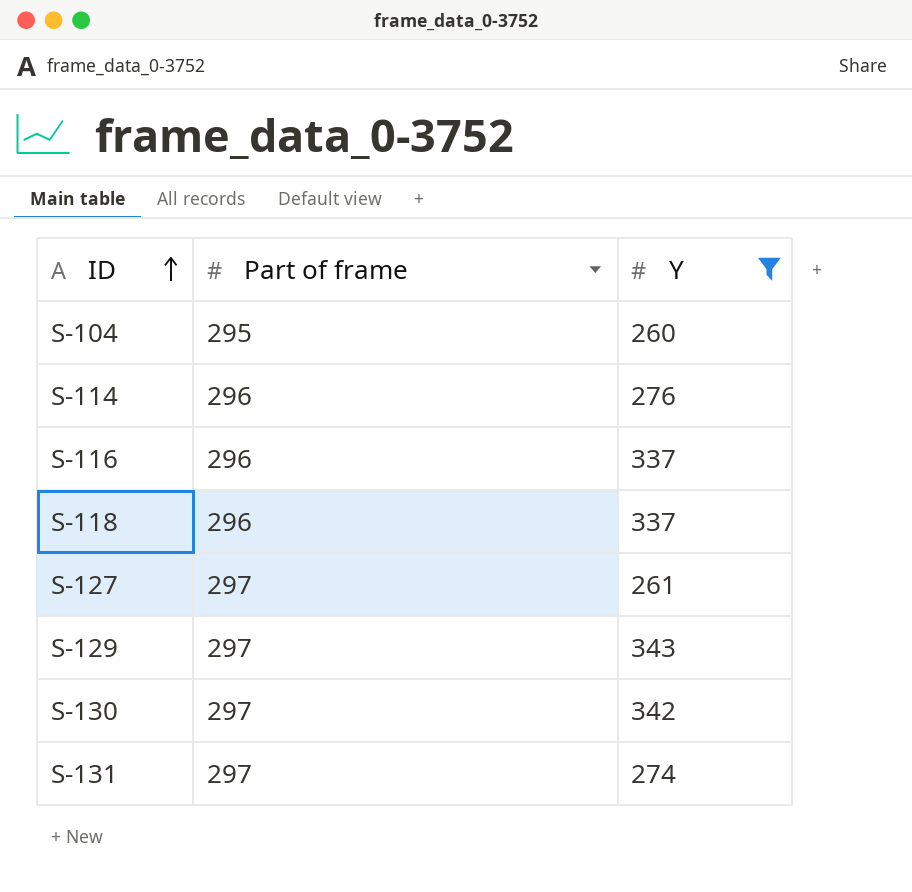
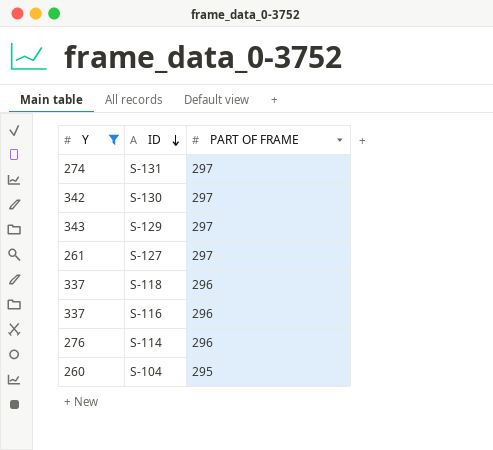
row order: ID ascending -> ID descending
column Y | position: 3 -> 1
column name: Part of frame -> PART OF FRAME

